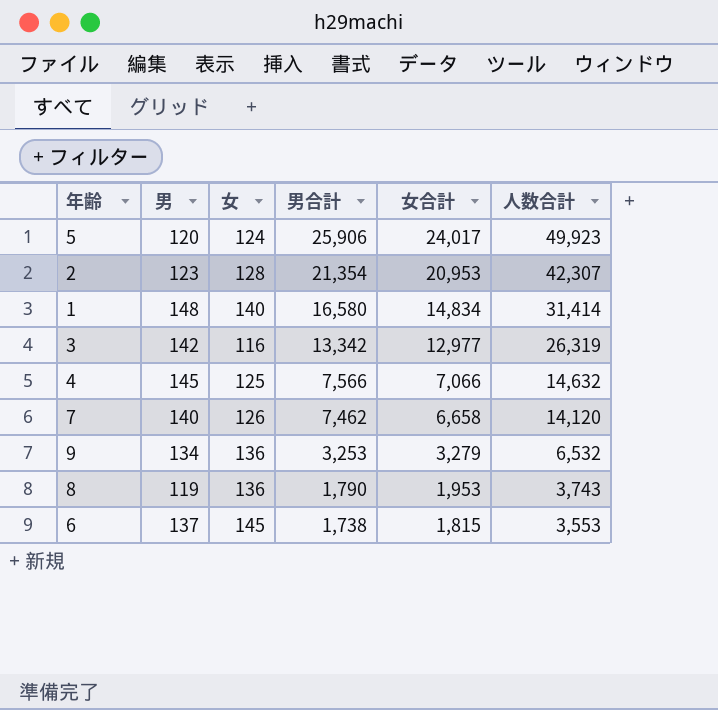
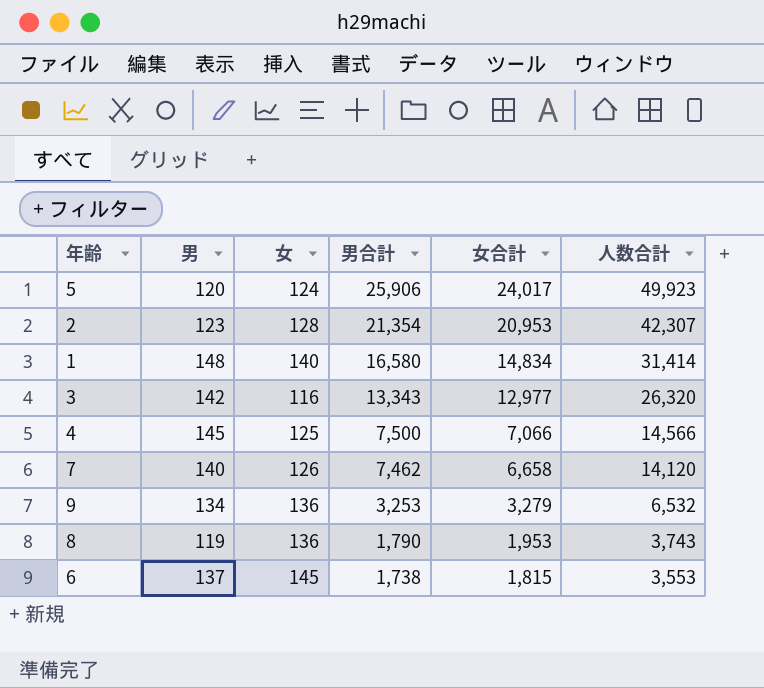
3 | 男合計: 13,342 -> 13,343
3 | 人数合計: 26,319 -> 26,320
4 | 男合計: 7,566 -> 7,500
4 | 人数合計: 14,632 -> 14,566

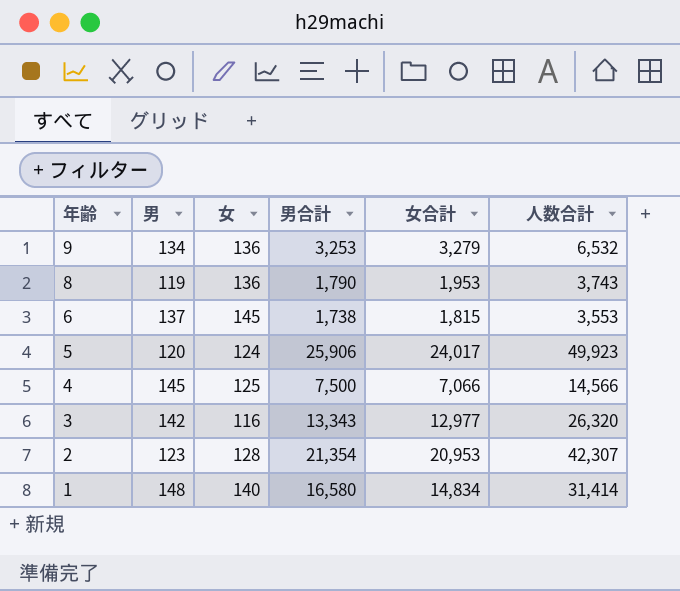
row order: 男合計 descending -> 年齢 descending
row 7: 140 | 126 | 7,462 | 6,658 | 14,120 -> none

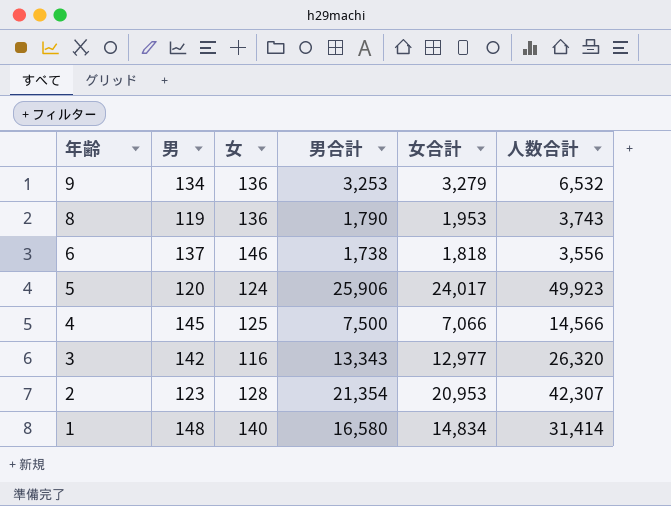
6 | 女: 145 -> 146
6 | 女合計: 1,815 -> 1,818
6 | 人数合計: 3,553 -> 3,556

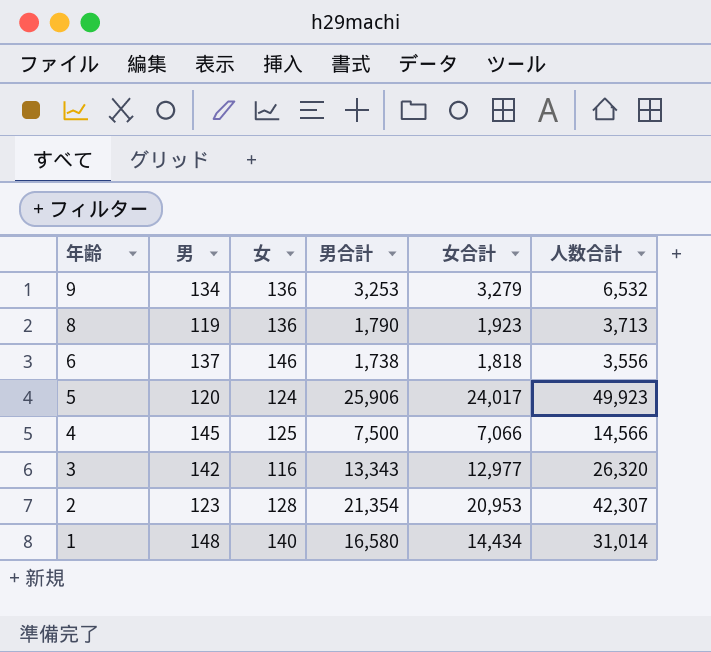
8 | 女合計: 1,953 -> 1,923
8 | 人数合計: 3,743 -> 3,713
1 | 女合計: 14,834 -> 14,434
1 | 人数合計: 31,414 -> 31,014

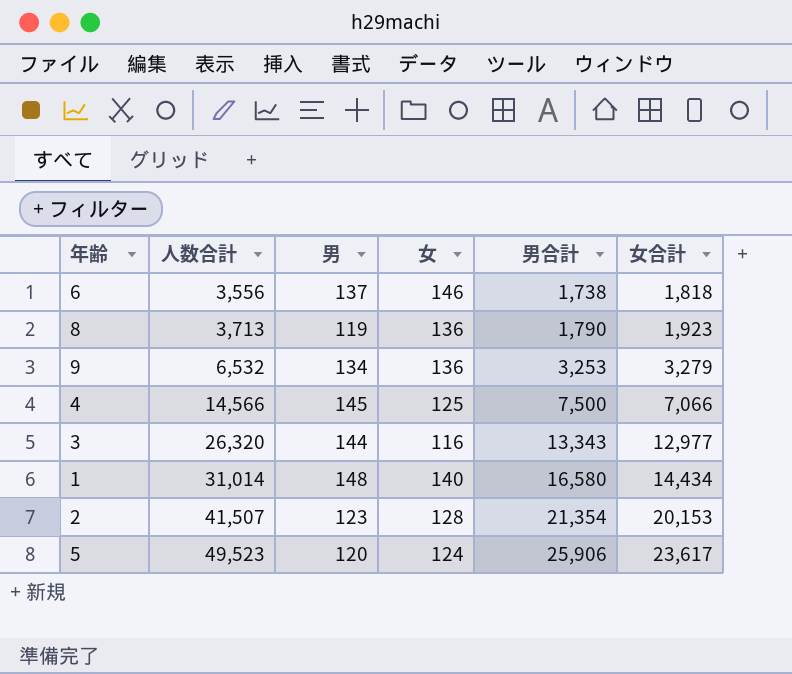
row order: 年齢 descending -> 人数合計 ascending
column 人数合計 | position: 6 -> 2
3 | 男: 142 -> 144
2 | 人数合計: 42,307 -> 41,507
2 | 女合計: 20,953 -> 20,153
5 | 人数合計: 49,923 -> 49,523
5 | 女合計: 24,017 -> 23,617

